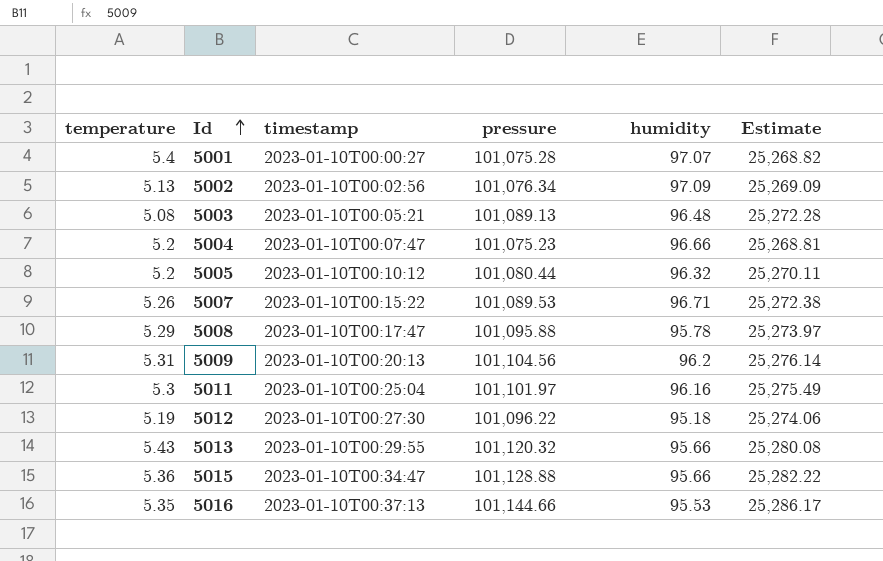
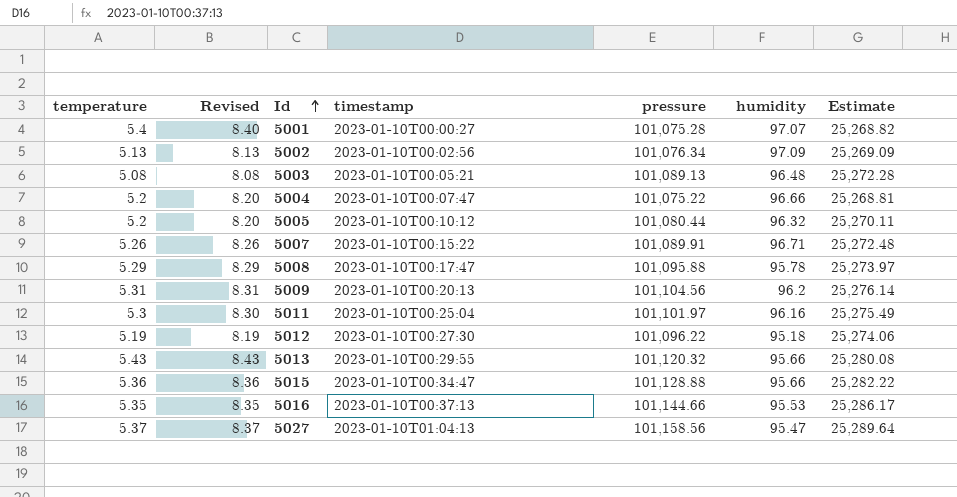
column Revised | formula: none -> [temperature] + 3
5004 | pressure: 101,075.23 -> 101,075.22
5007 | pressure: 101,089.53 -> 101,089.91
5007 | Estimate: 25,272.38 -> 25,272.48
row 5027: none -> 5.37 | 8.37 | 2023-01-10T01:04:13 | 101,158.56 | 95.47 | 25,289.64

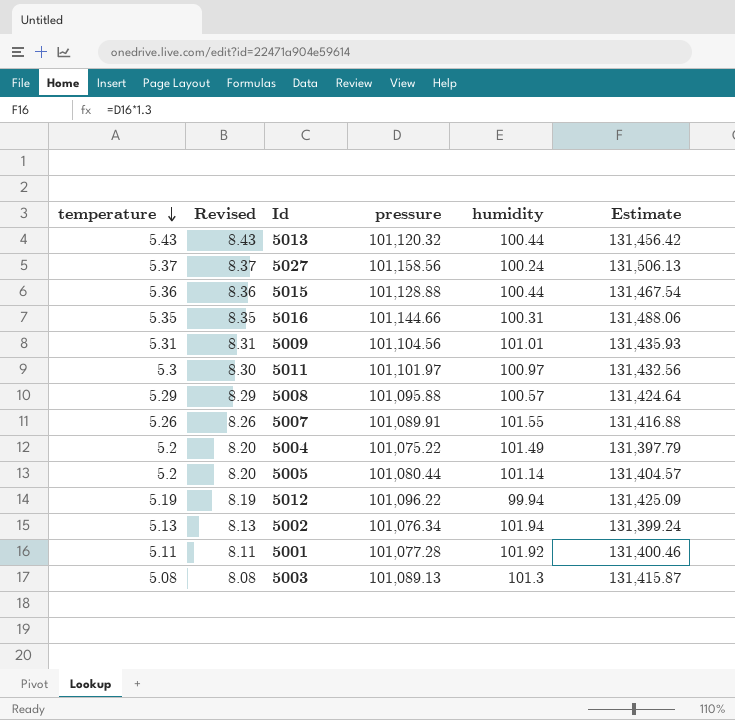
row order: Id ascending -> temperature descending
column timestamp | position: 4 -> none
column Estimate | formula: [pressure] * 0.25 -> [pressure] * 1.3
5013 | humidity: 95.66 -> 100.44
5027 | humidity: 95.47 -> 100.24
5015 | humidity: 95.66 -> 100.44
5016 | humidity: 95.53 -> 100.31
5009 | humidity: 96.2 -> 101.01
5011 | humidity: 96.16 -> 100.97
5008 | humidity: 95.78 -> 100.57
5007 | humidity: 96.71 -> 101.55
5004 | humidity: 96.66 -> 101.49
5005 | humidity: 96.32 -> 101.14
5012 | humidity: 95.18 -> 99.94
5002 | humidity: 97.09 -> 101.94
5001 | temperature: 5.4 -> 5.11
5001 | Revised: 8.40 -> 8.11
5001 | pressure: 101,075.28 -> 101,077.28
5001 | humidity: 97.07 -> 101.92
5003 | humidity: 96.48 -> 101.3

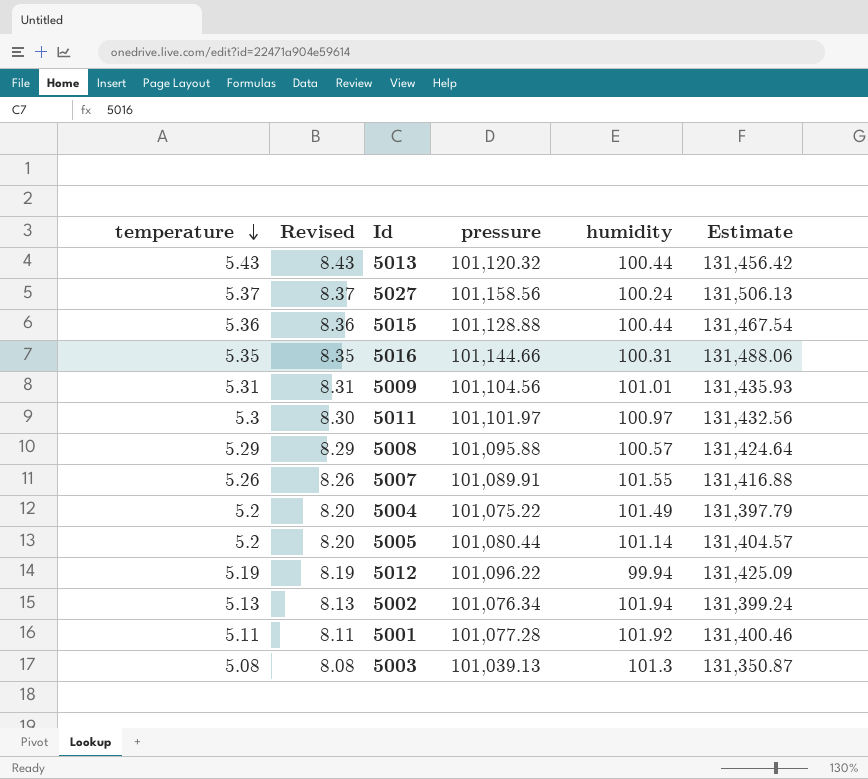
5003 | pressure: 101,089.13 -> 101,039.13
5003 | Estimate: 131,415.87 -> 131,350.87

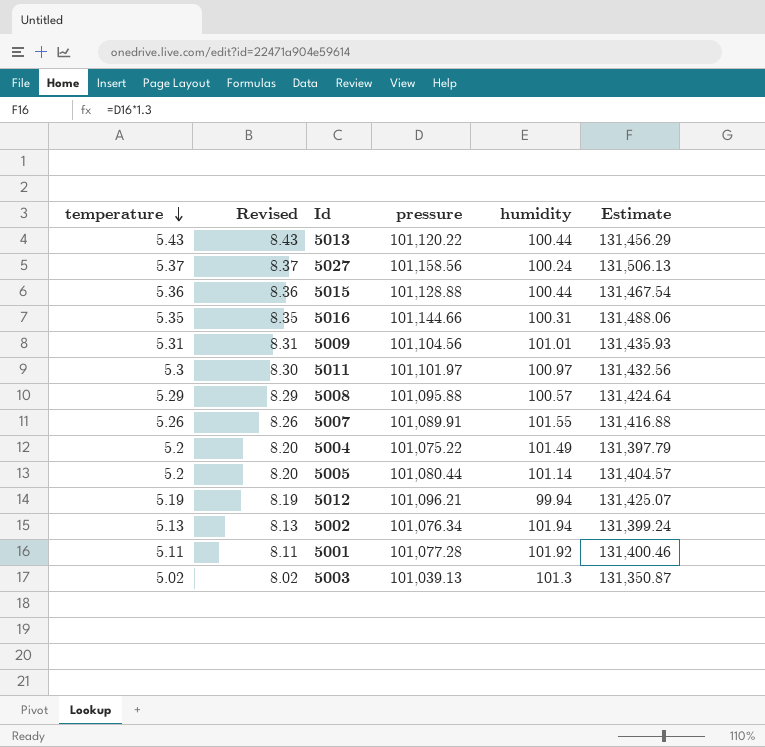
5013 | pressure: 101,120.32 -> 101,120.22
5013 | Estimate: 131,456.42 -> 131,456.29
5012 | pressure: 101,096.22 -> 101,096.21
5012 | Estimate: 131,425.09 -> 131,425.07
5003 | temperature: 5.08 -> 5.02
5003 | Revised: 8.08 -> 8.02

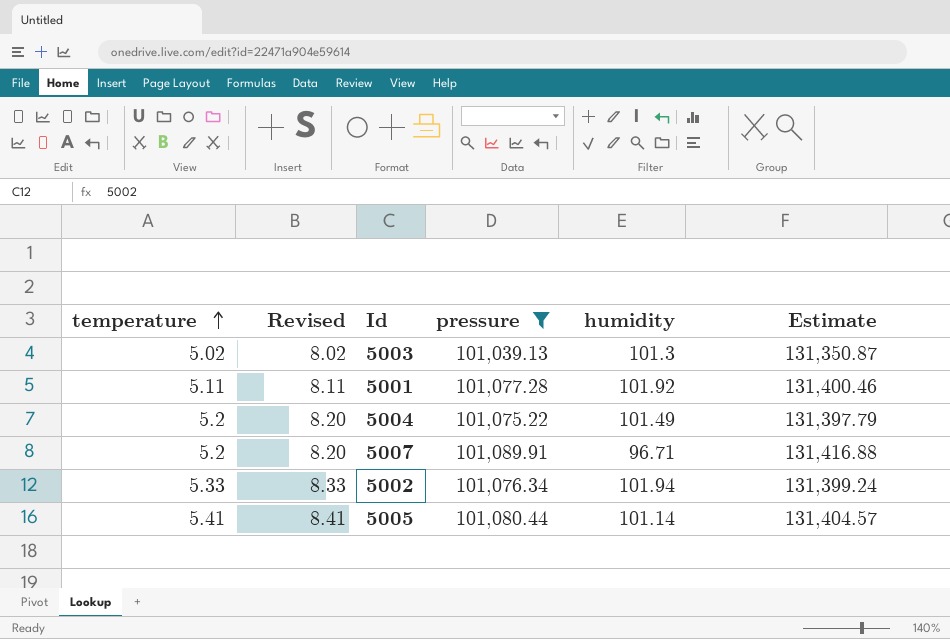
filter: none -> pressure <= 101,089.91
row order: temperature descending -> temperature ascending
5007 | temperature: 5.26 -> 5.2
5007 | Revised: 8.26 -> 8.20
5007 | humidity: 101.55 -> 96.71
5002 | temperature: 5.13 -> 5.33
5002 | Revised: 8.13 -> 8.33
5005 | temperature: 5.2 -> 5.41
5005 | Revised: 8.20 -> 8.41

